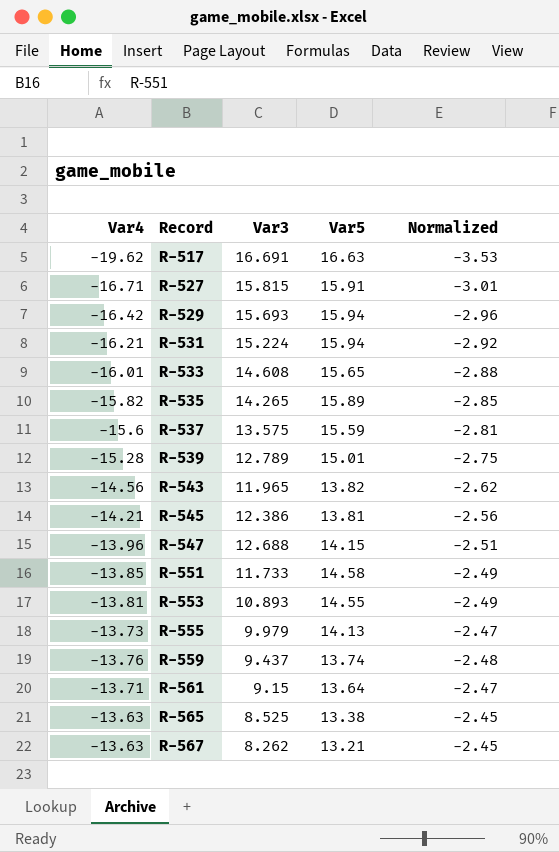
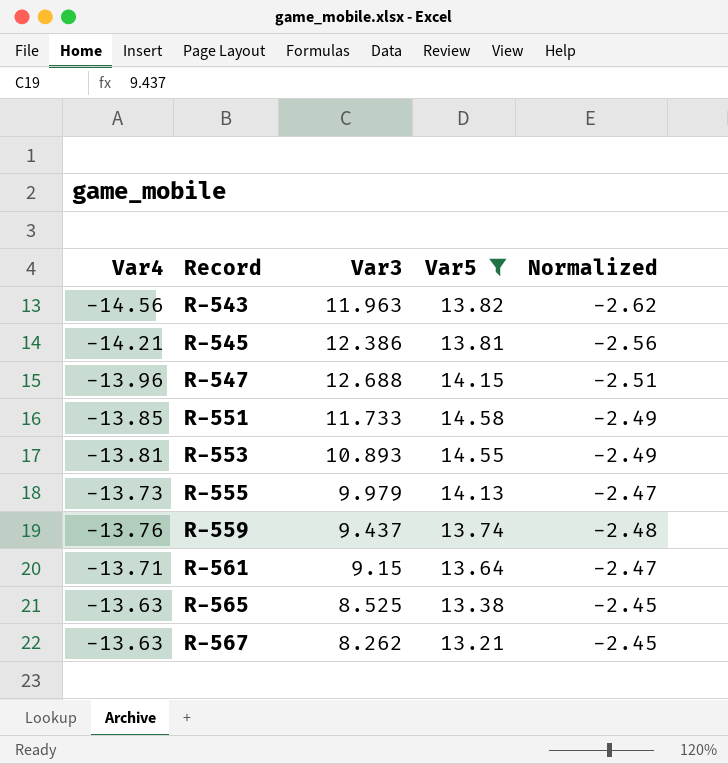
filter: none -> Var5 <= 14.58
R-543 | Var3: 11.965 -> 11.963

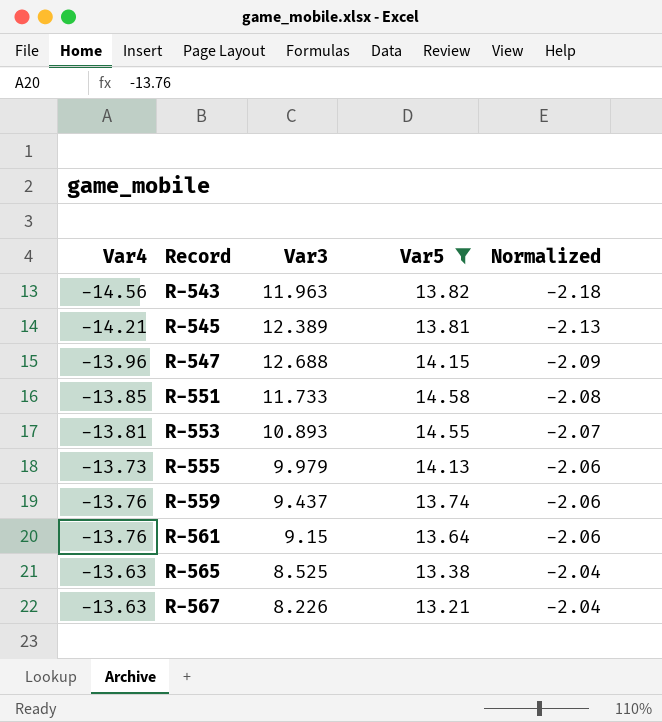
column Normalized | formula: [Var4] * 0.18 -> [Var4] * 0.15
R-545 | Var3: 12.386 -> 12.389
R-561 | Var4: -13.71 -> -13.76
R-567 | Var3: 8.262 -> 8.226

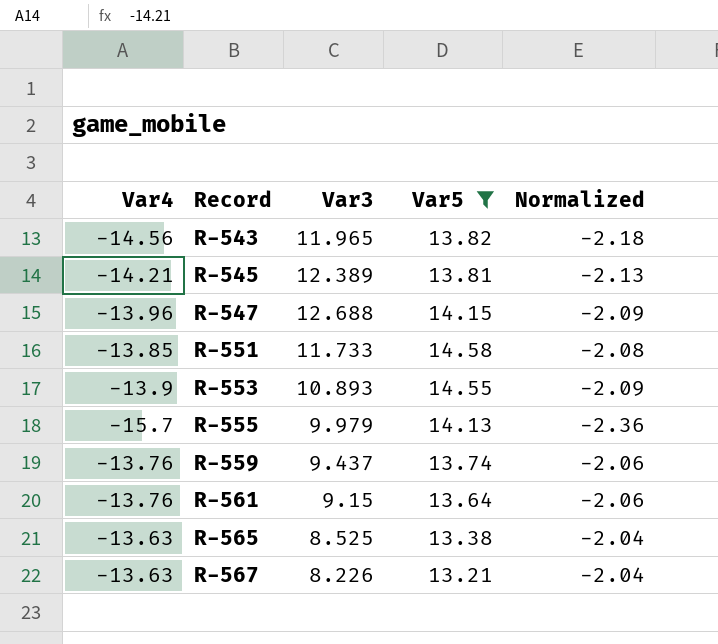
R-543 | Var3: 11.963 -> 11.965
R-553 | Var4: -13.81 -> -13.9
R-553 | Normalized: -2.07 -> -2.09
R-555 | Var4: -13.73 -> -15.7
R-555 | Normalized: -2.06 -> -2.36

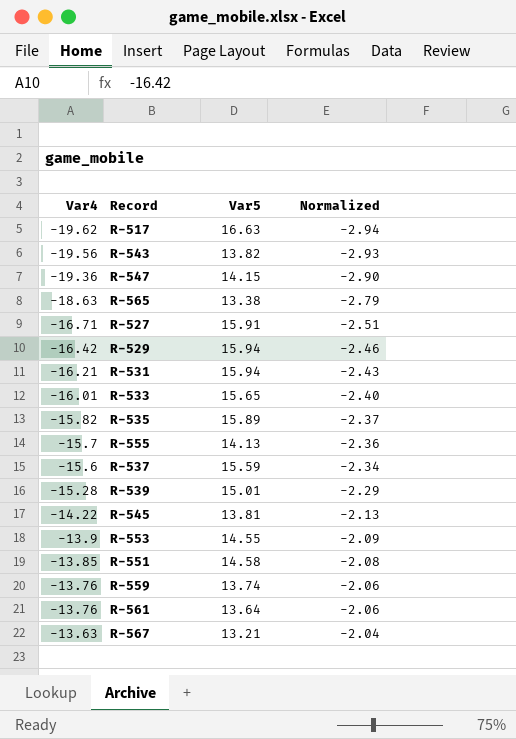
filter: Var5 <= 14.58 -> none
row order: Record ascending -> Var4 ascending
column Var3 | position: 3 -> none
R-543 | Var4: -14.56 -> -19.56
R-543 | Normalized: -2.18 -> -2.93
R-547 | Var4: -13.96 -> -19.36
R-547 | Normalized: -2.09 -> -2.90
R-565 | Var4: -13.63 -> -18.63
R-565 | Normalized: -2.04 -> -2.79
R-545 | Var4: -14.21 -> -14.22

